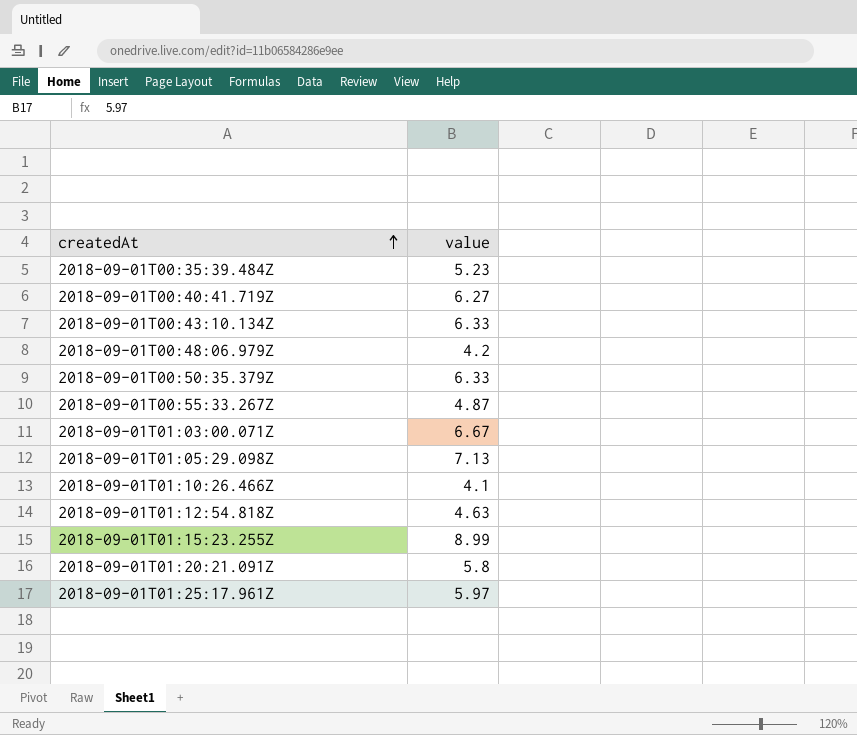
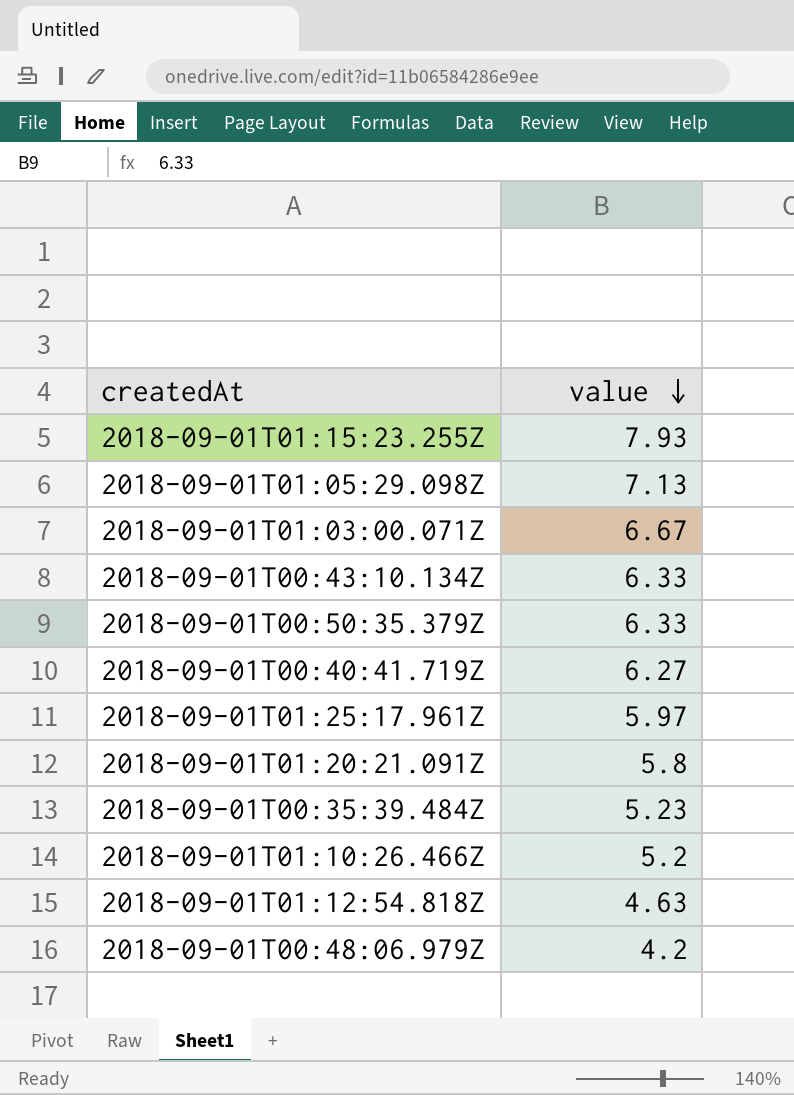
row order: createdAt ascending -> value descending
row 2018-09-01T00:55:33.267Z: 4.87 -> none
2018-09-01T01:15:23.255Z | value: 8.99 -> 7.93
2018-09-01T01:10:26.466Z | value: 4.1 -> 5.2

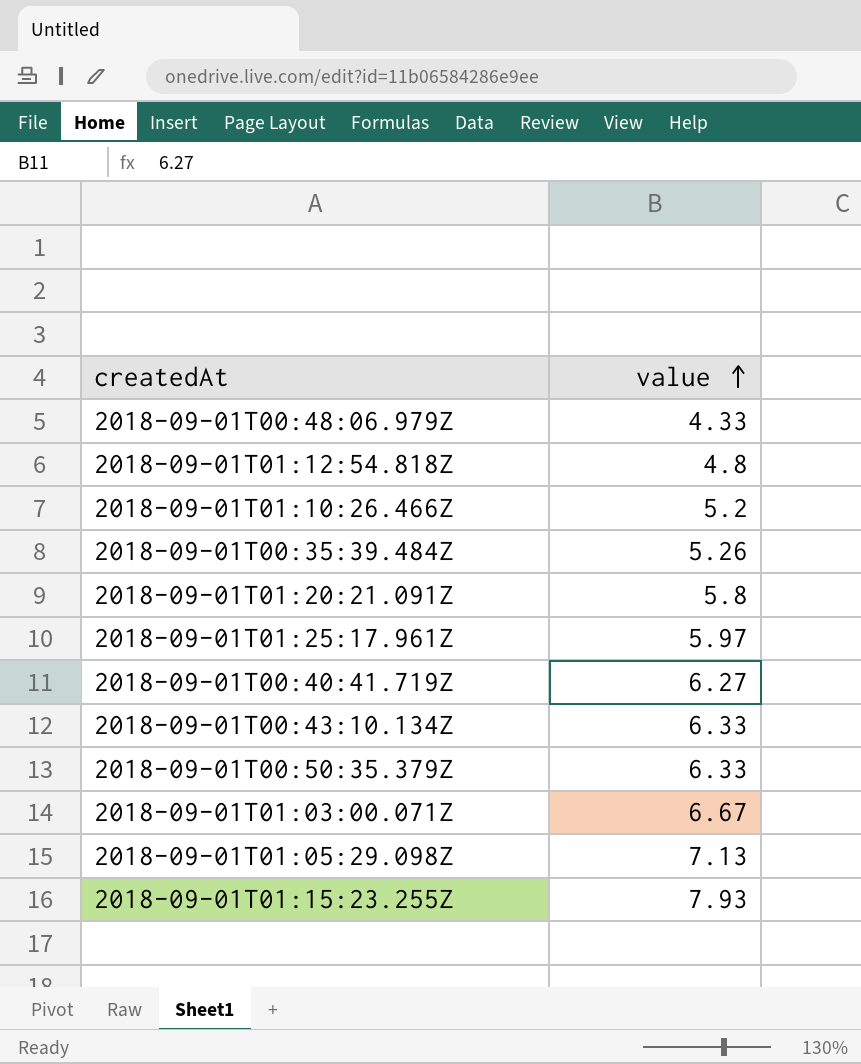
row order: value descending -> value ascending
2018-09-01T00:48:06.979Z | value: 4.2 -> 4.33
2018-09-01T01:12:54.818Z | value: 4.63 -> 4.8
2018-09-01T00:35:39.484Z | value: 5.23 -> 5.26

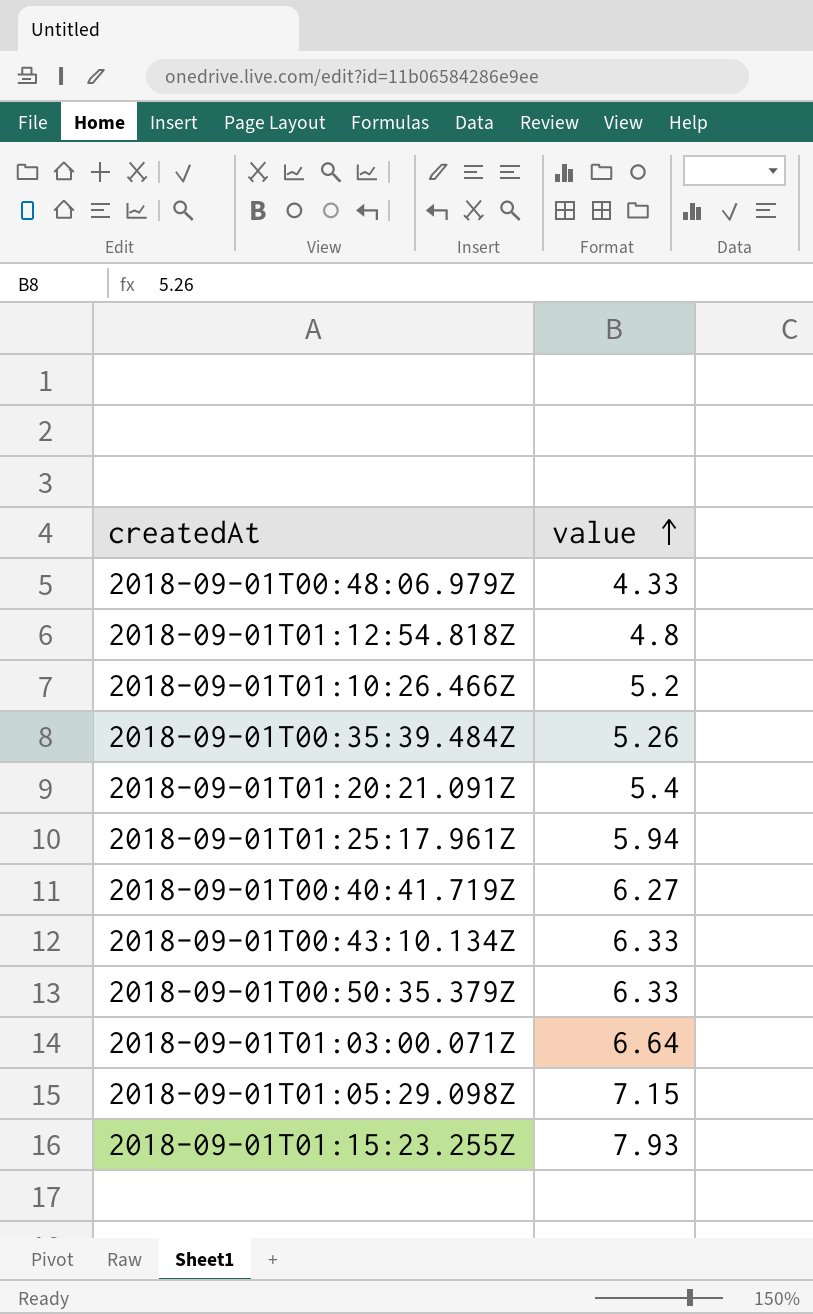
2018-09-01T01:20:21.091Z | value: 5.8 -> 5.4
2018-09-01T01:25:17.961Z | value: 5.97 -> 5.94
2018-09-01T01:03:00.071Z | value: 6.67 -> 6.64
2018-09-01T01:05:29.098Z | value: 7.13 -> 7.15

